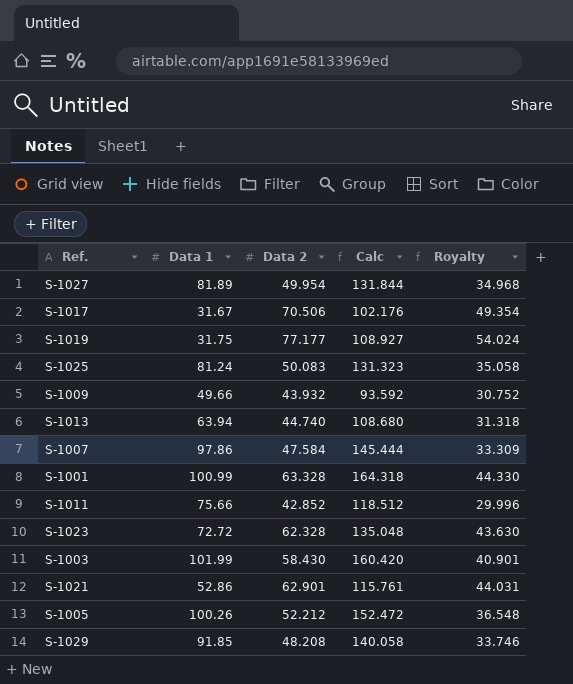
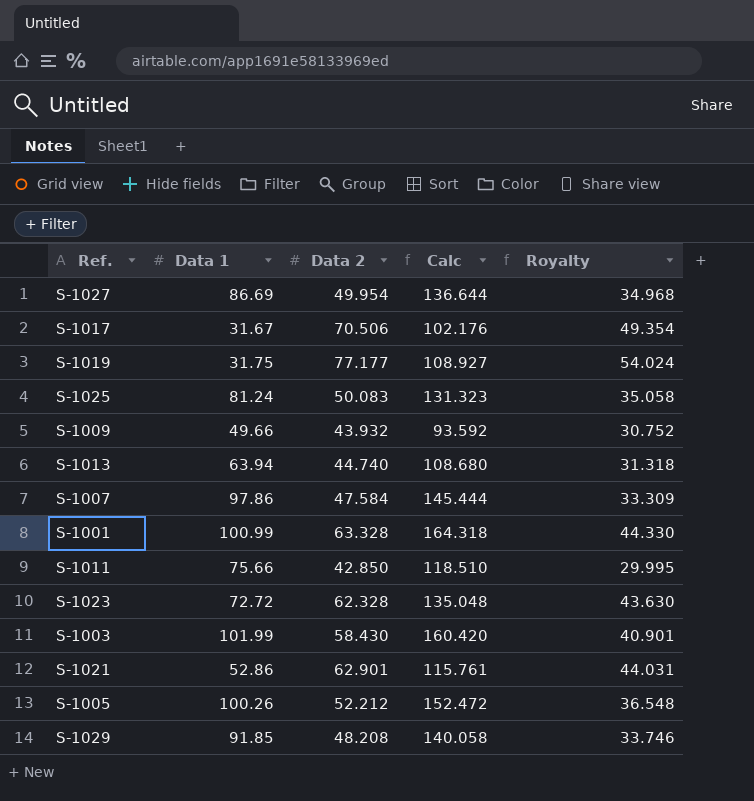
S-1027 | Data 1: 81.89 -> 86.69
S-1027 | Calc: 131.844 -> 136.644
S-1011 | Data 2: 42.852 -> 42.850
S-1011 | Calc: 118.512 -> 118.510
S-1011 | Royalty: 29.996 -> 29.995

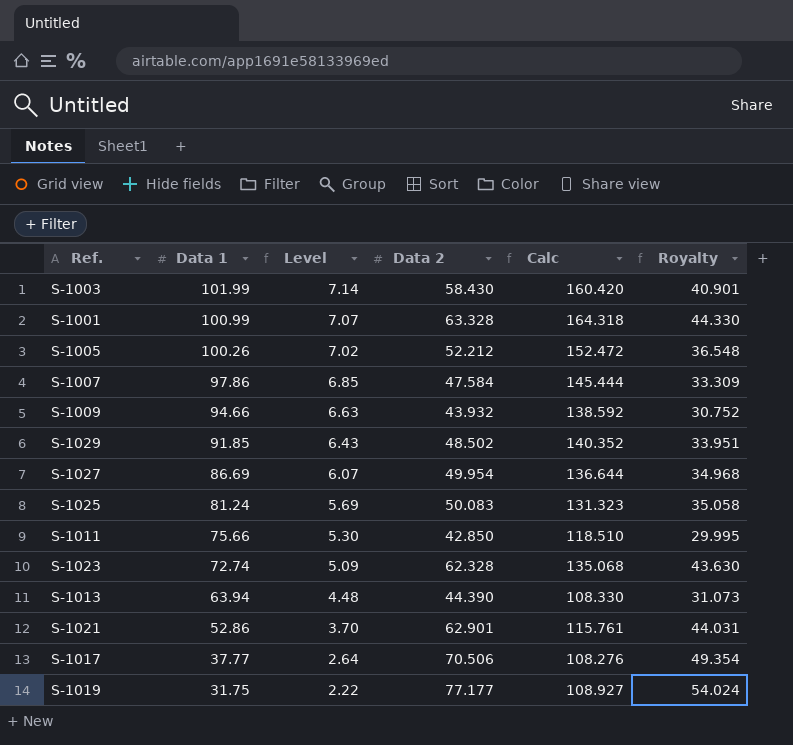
row order: none -> Data 1 descending
column Level | formula: none -> [Data 1] * 0.07
S-1009 | Data 1: 49.66 -> 94.66
S-1009 | Calc: 93.592 -> 138.592
S-1029 | Data 2: 48.208 -> 48.502
S-1029 | Calc: 140.058 -> 140.352
S-1029 | Royalty: 33.746 -> 33.951
S-1023 | Data 1: 72.72 -> 72.74
S-1023 | Calc: 135.048 -> 135.068
S-1013 | Data 2: 44.740 -> 44.390
S-1013 | Calc: 108.680 -> 108.330
S-1013 | Royalty: 31.318 -> 31.073
S-1017 | Data 1: 31.67 -> 37.77
S-1017 | Calc: 102.176 -> 108.276

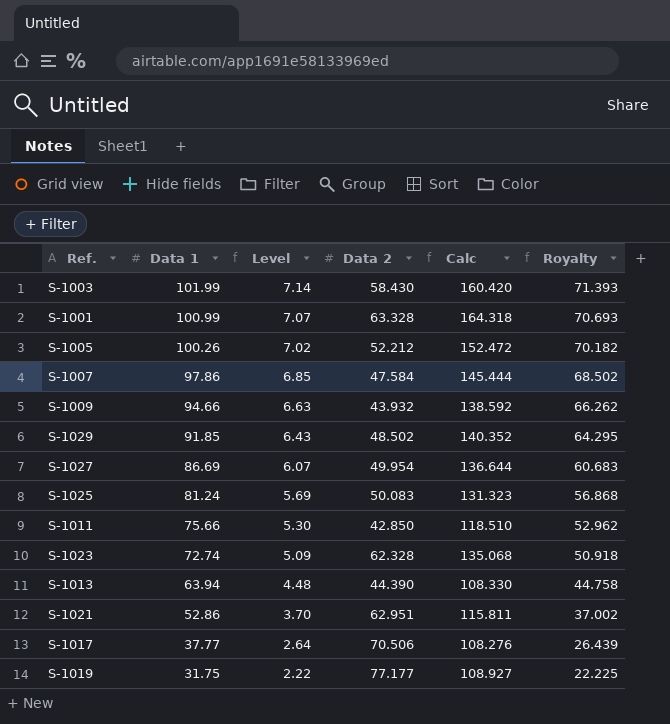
column Royalty | formula: [Data 2] * 0.7 -> [Data 1] * 0.7
S-1021 | Data 2: 62.901 -> 62.951
S-1021 | Calc: 115.761 -> 115.811

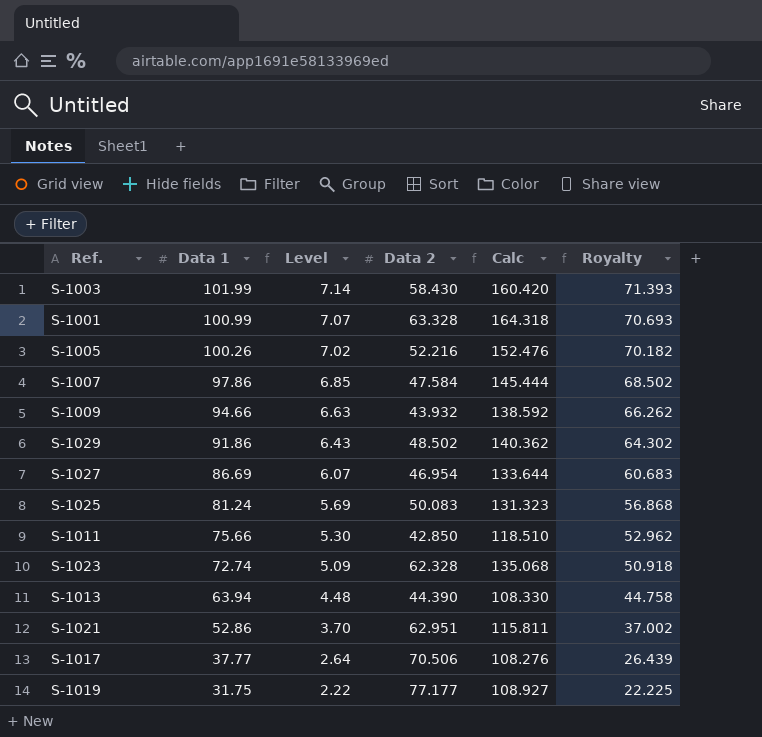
S-1005 | Data 2: 52.212 -> 52.216
S-1005 | Calc: 152.472 -> 152.476
S-1029 | Data 1: 91.85 -> 91.86
S-1029 | Calc: 140.352 -> 140.362
S-1029 | Royalty: 64.295 -> 64.302
S-1027 | Data 2: 49.954 -> 46.954
S-1027 | Calc: 136.644 -> 133.644

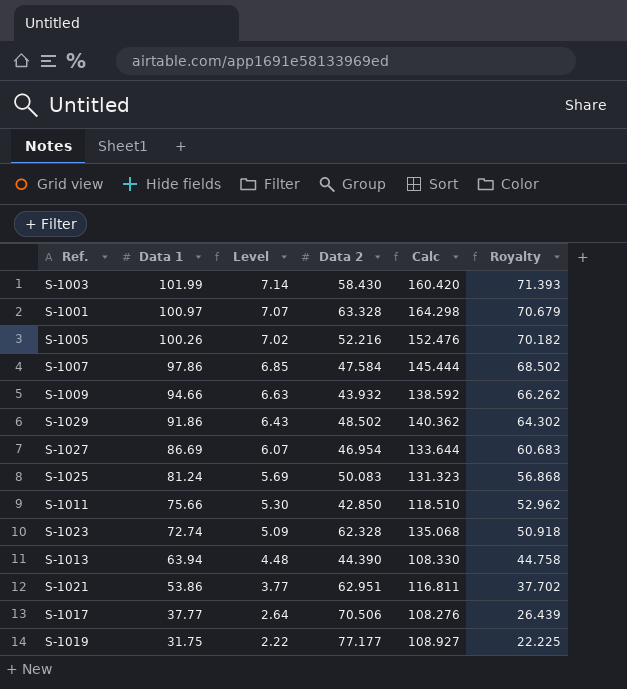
S-1001 | Data 1: 100.99 -> 100.97
S-1001 | Calc: 164.318 -> 164.298
S-1001 | Royalty: 70.693 -> 70.679
S-1021 | Data 1: 52.86 -> 53.86
S-1021 | Level: 3.70 -> 3.77
S-1021 | Calc: 115.811 -> 116.811
S-1021 | Royalty: 37.002 -> 37.702

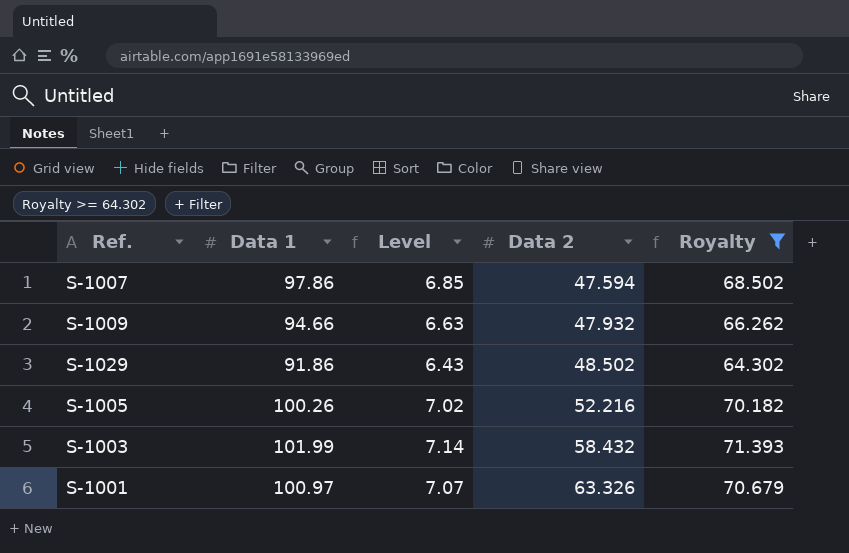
filter: none -> Royalty >= 64.302
row order: Data 1 descending -> Data 2 ascending
column Calc | formula: [Data 1] + [Data 2] -> none
S-1007 | Data 2: 47.584 -> 47.594
S-1009 | Data 2: 43.932 -> 47.932
S-1003 | Data 2: 58.430 -> 58.432
S-1001 | Data 2: 63.328 -> 63.326

